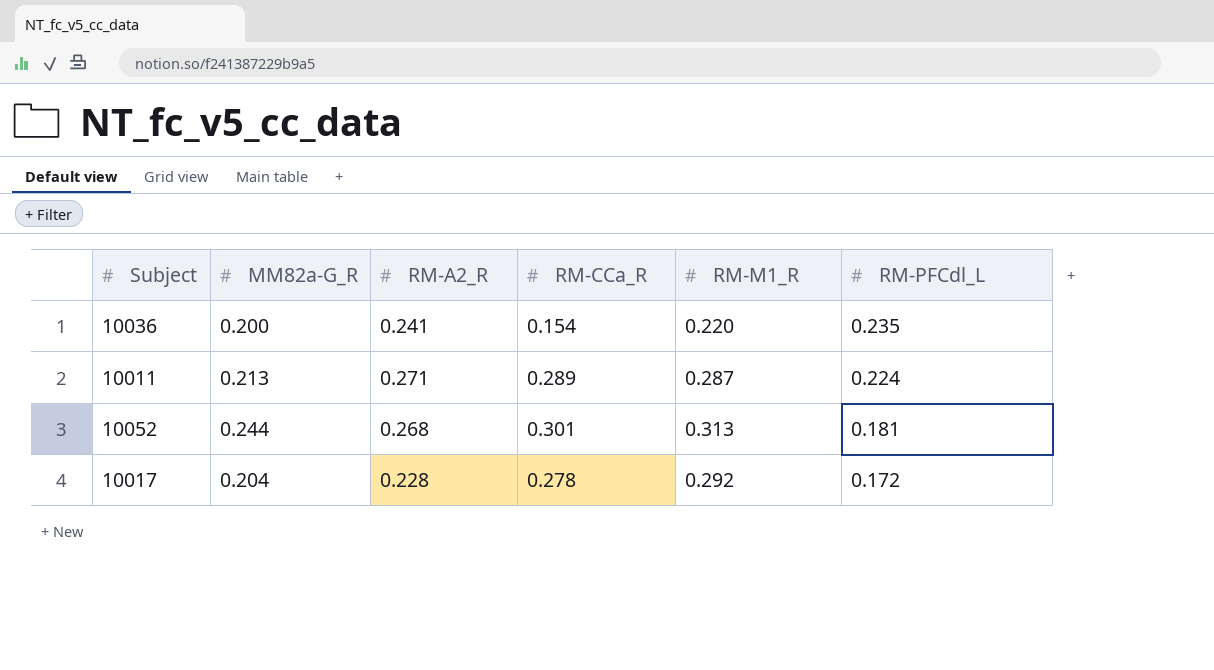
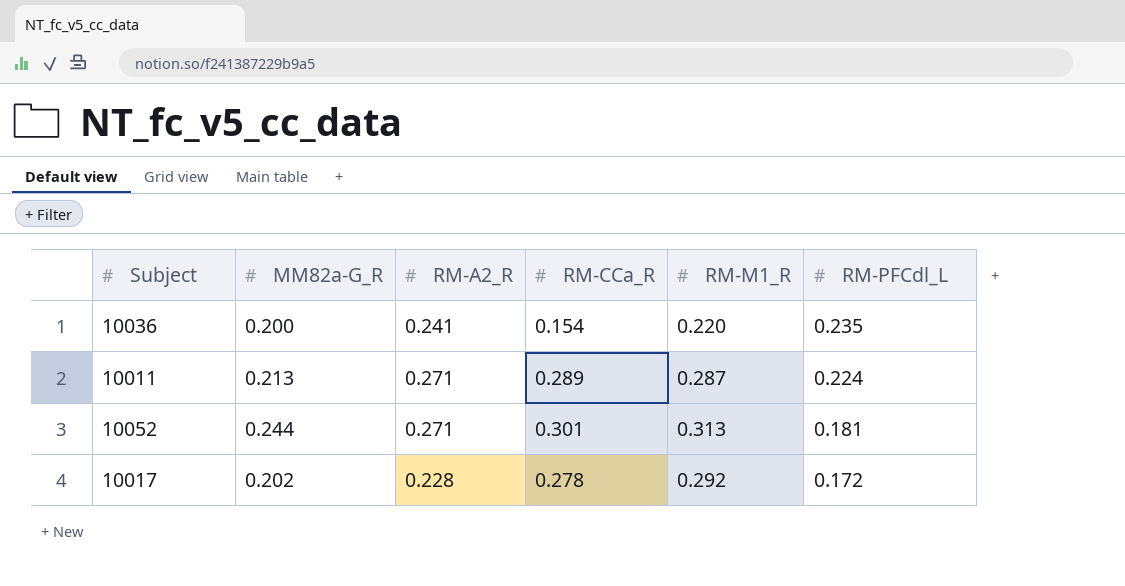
10052 | RM-A2_R: 0.268 -> 0.271
10017 | MM82a-G_R: 0.204 -> 0.202

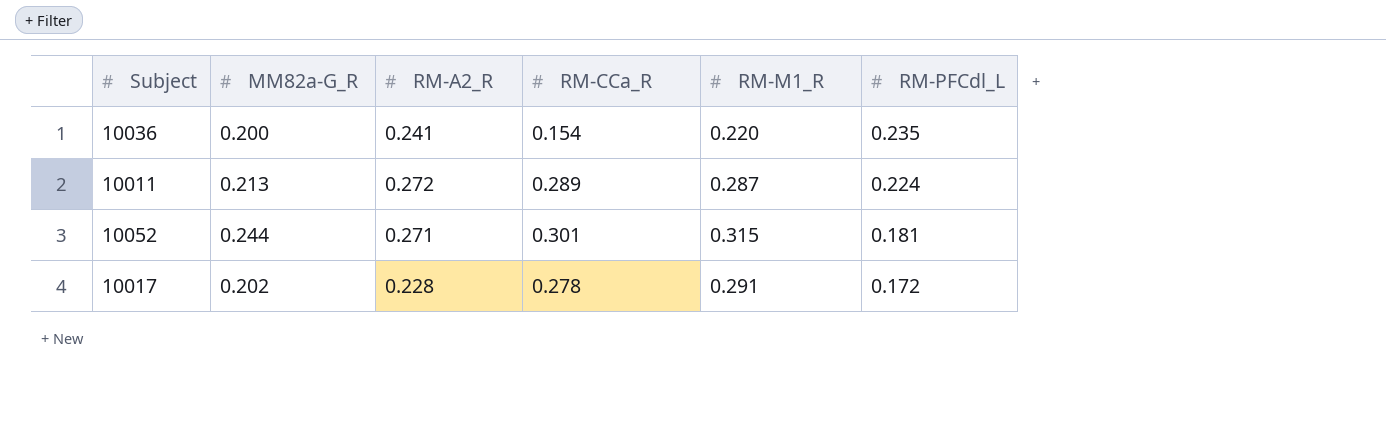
10011 | RM-A2_R: 0.271 -> 0.272
10052 | RM-M1_R: 0.313 -> 0.315
10017 | RM-M1_R: 0.292 -> 0.291

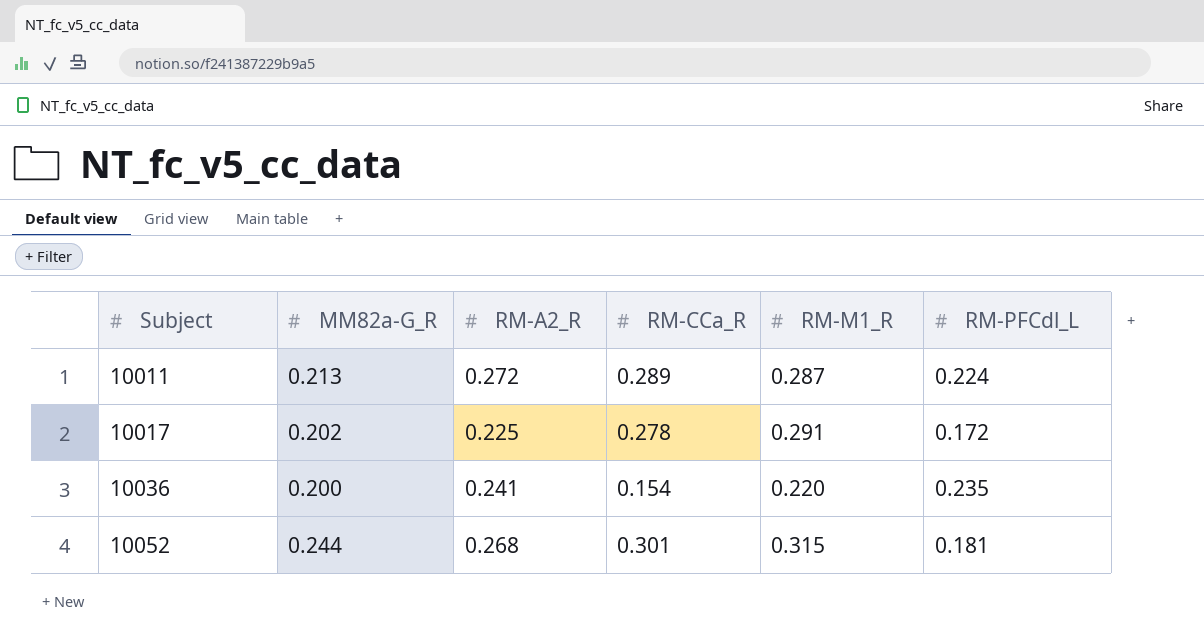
row order: RM-PFCdl_L descending -> Subject ascending
10017 | RM-A2_R: 0.228 -> 0.225
10052 | RM-A2_R: 0.271 -> 0.268

